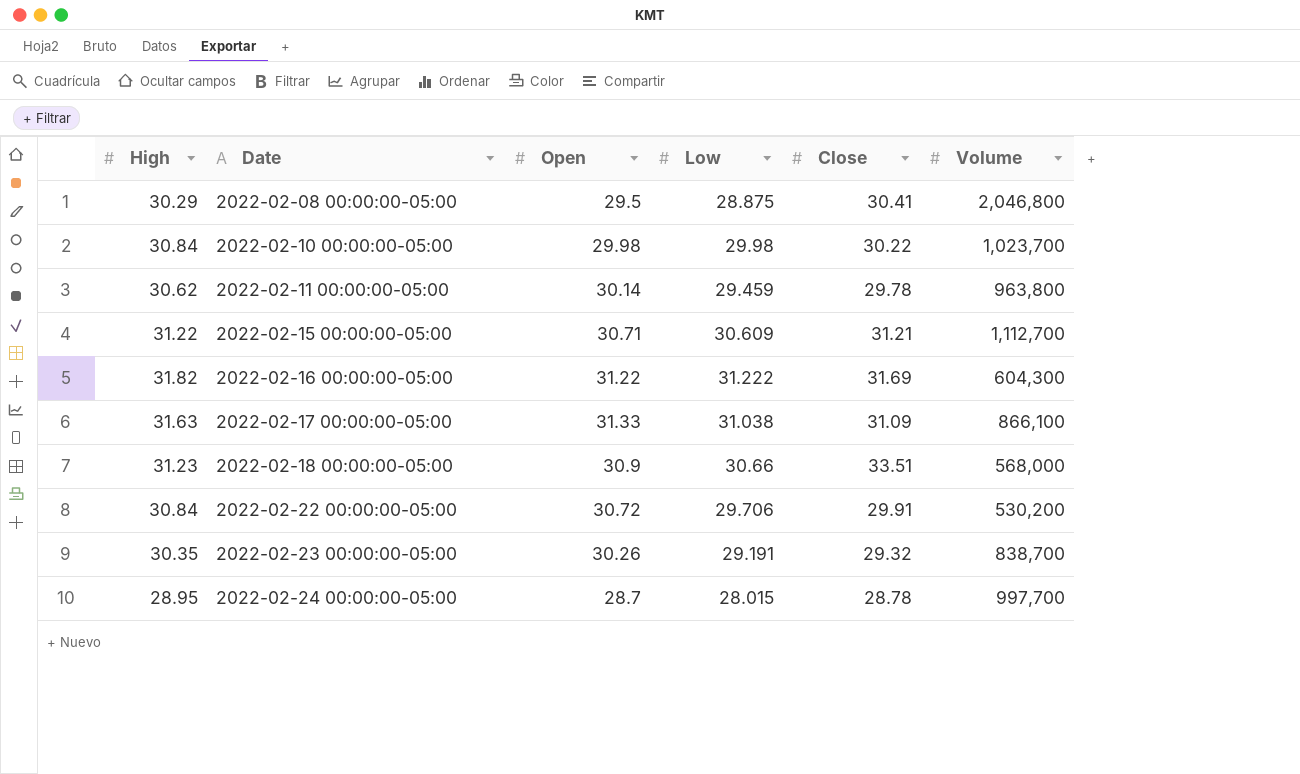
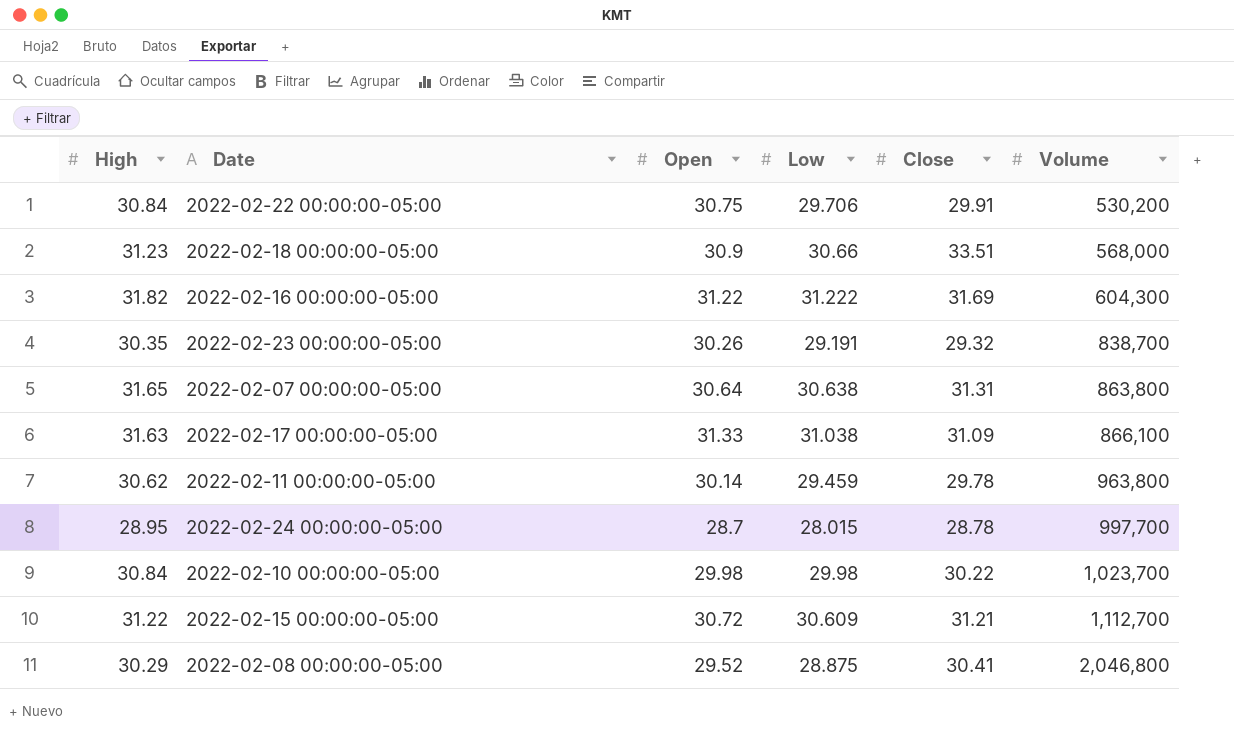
row order: Date ascending -> Volume ascending
2022-02-22 00:00:00-05:00 | Open: 30.72 -> 30.75
row 2022-02-07 00:00:00-05:00: none -> 31.65 | 30.64 | 30.638 | 31.31 | 863,800
2022-02-15 00:00:00-05:00 | Open: 30.71 -> 30.72
2022-02-08 00:00:00-05:00 | Open: 29.5 -> 29.52

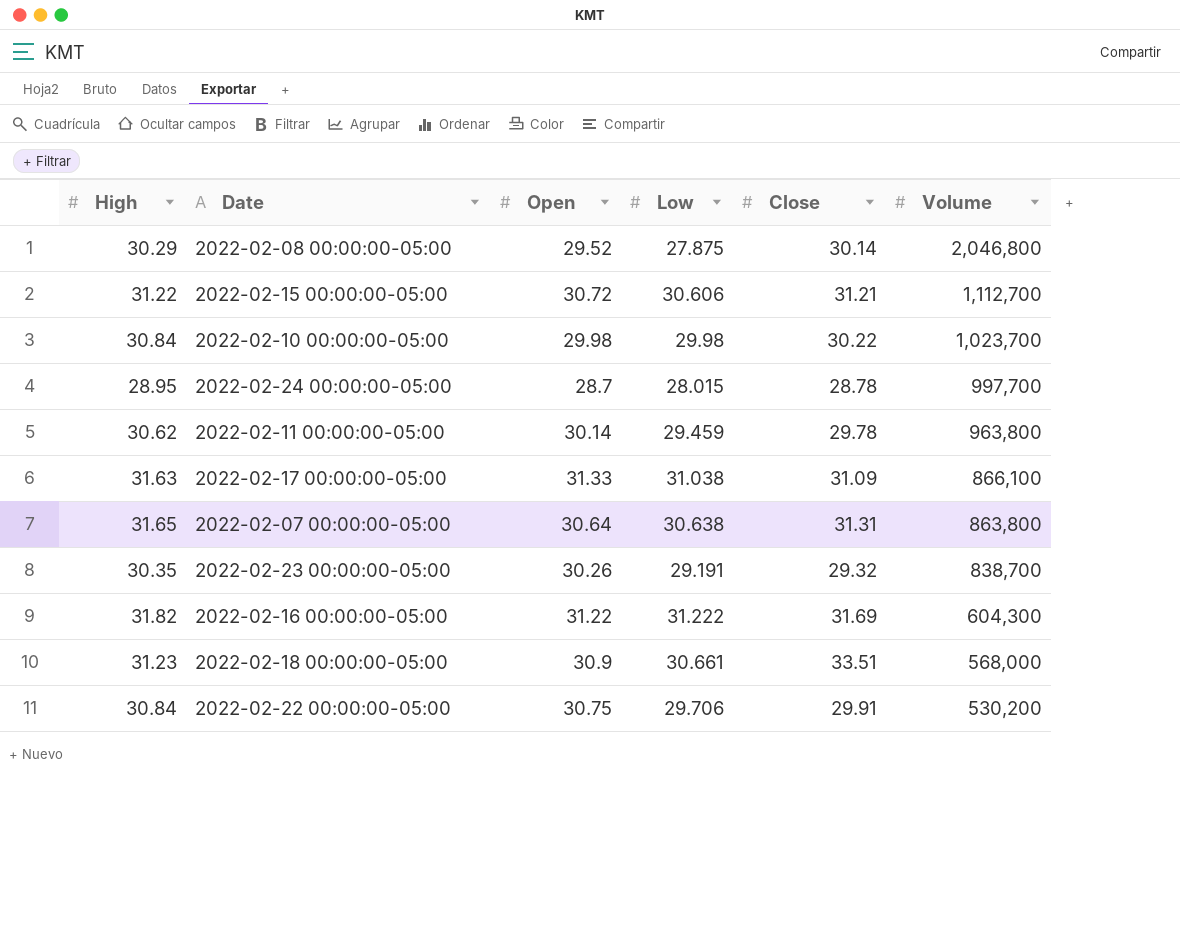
row order: Volume ascending -> Volume descending
2022-02-08 00:00:00-05:00 | Low: 28.875 -> 27.875
2022-02-08 00:00:00-05:00 | Close: 30.41 -> 30.14
2022-02-15 00:00:00-05:00 | Low: 30.609 -> 30.606
2022-02-18 00:00:00-05:00 | Low: 30.66 -> 30.661

